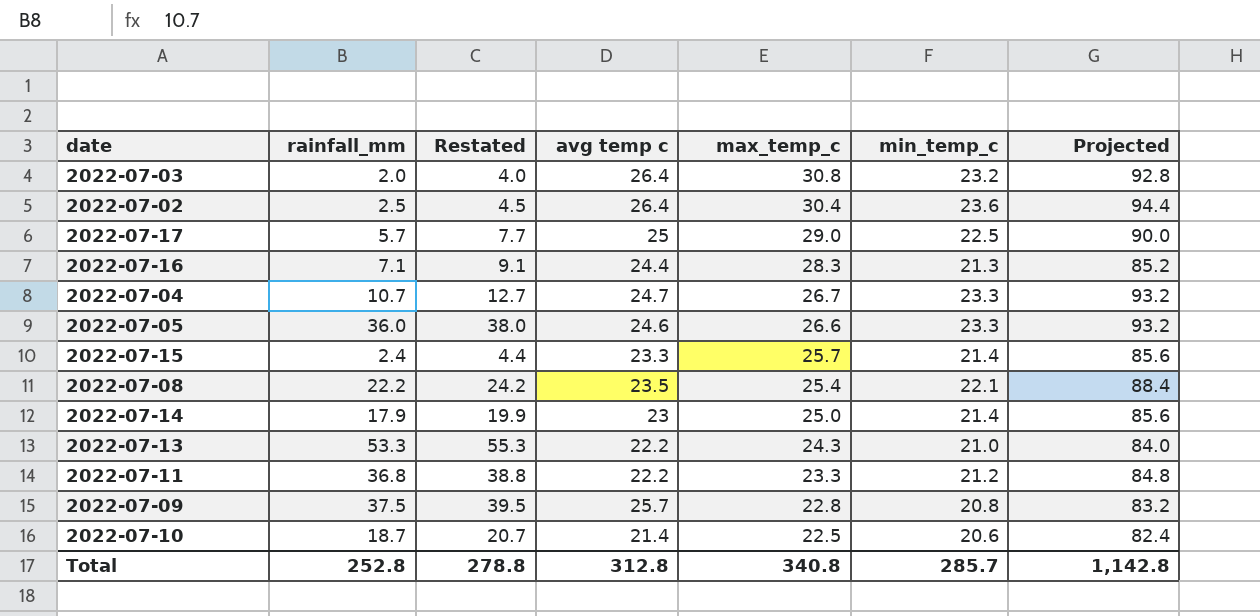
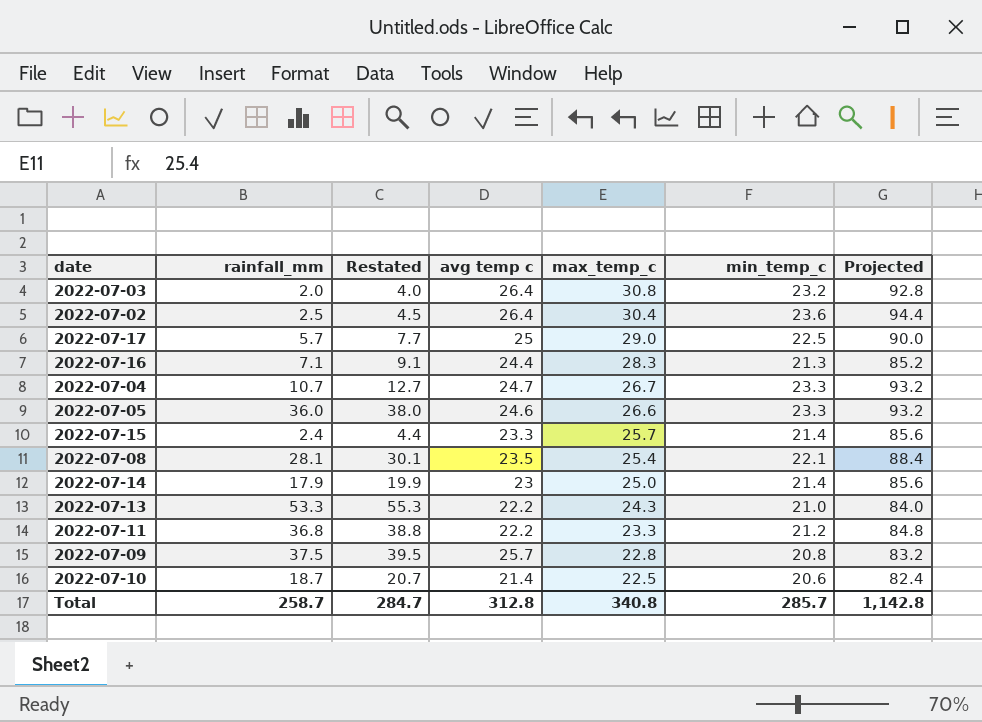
2022-07-08 | rainfall_mm: 22.2 -> 28.1
2022-07-08 | Restated: 24.2 -> 30.1
Total | rainfall_mm: 252.8 -> 258.7
Total | Restated: 278.8 -> 284.7

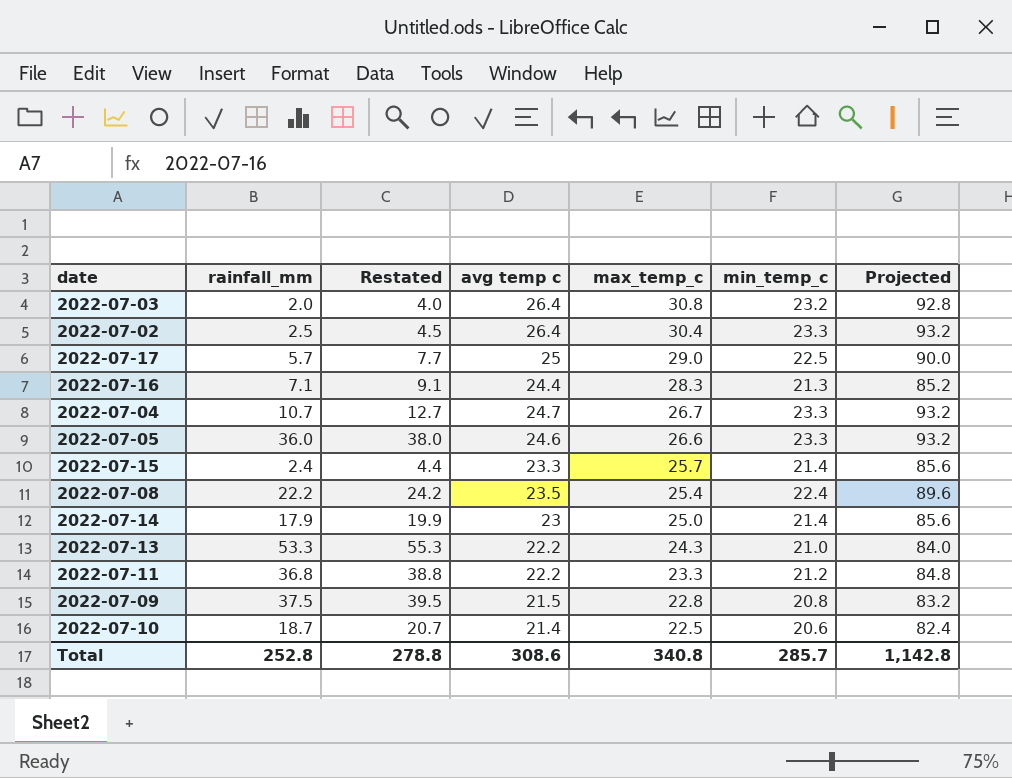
2022-07-02 | min_temp_c: 23.6 -> 23.3
2022-07-02 | Projected: 94.4 -> 93.2
2022-07-08 | rainfall_mm: 28.1 -> 22.2
2022-07-08 | Restated: 30.1 -> 24.2
2022-07-08 | min_temp_c: 22.1 -> 22.4
2022-07-08 | Projected: 88.4 -> 89.6
2022-07-09 | avg temp c: 25.7 -> 21.5
Total | rainfall_mm: 258.7 -> 252.8
Total | Restated: 284.7 -> 278.8
Total | avg temp c: 312.8 -> 308.6

